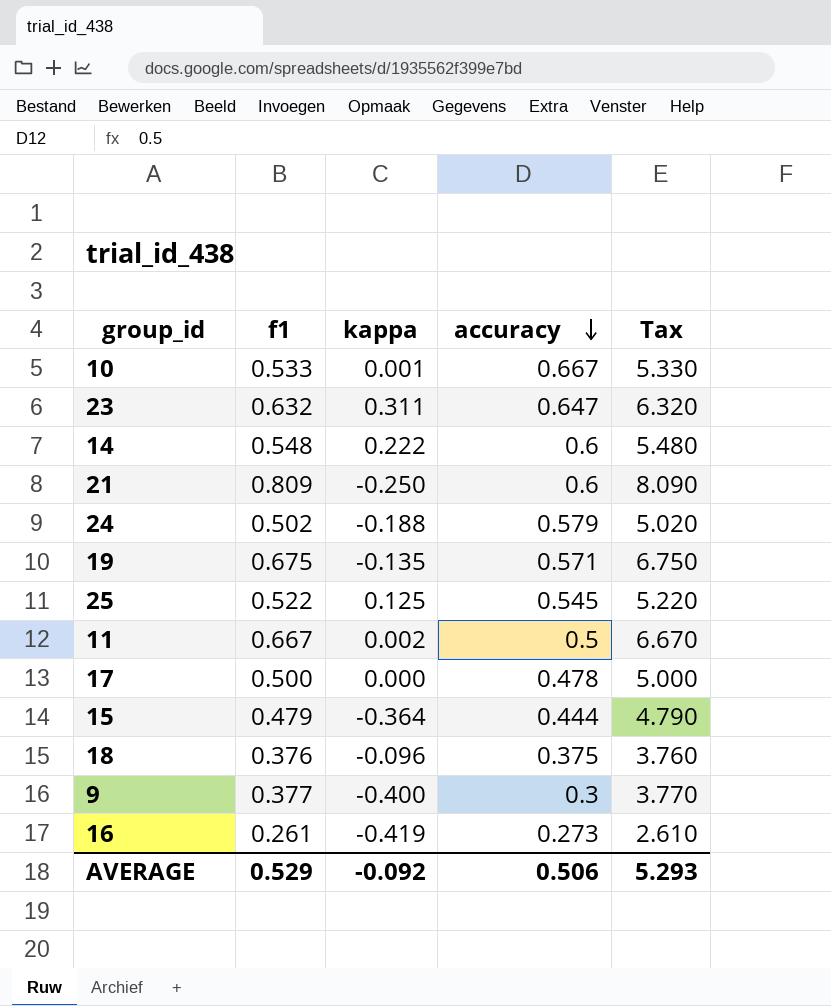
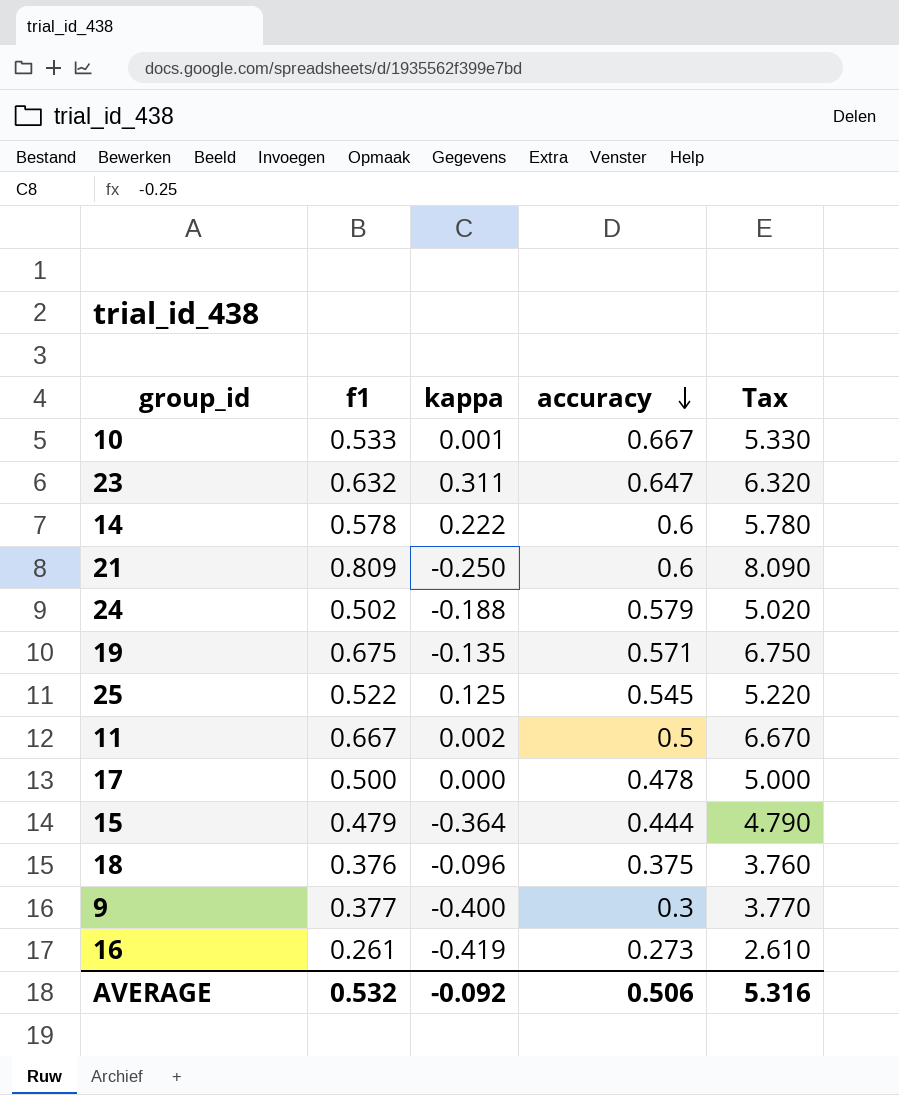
14 | f1: 0.548 -> 0.578
14 | Tax: 5.480 -> 5.780
AVERAGE | f1: 0.529 -> 0.532
AVERAGE | Tax: 5.293 -> 5.316

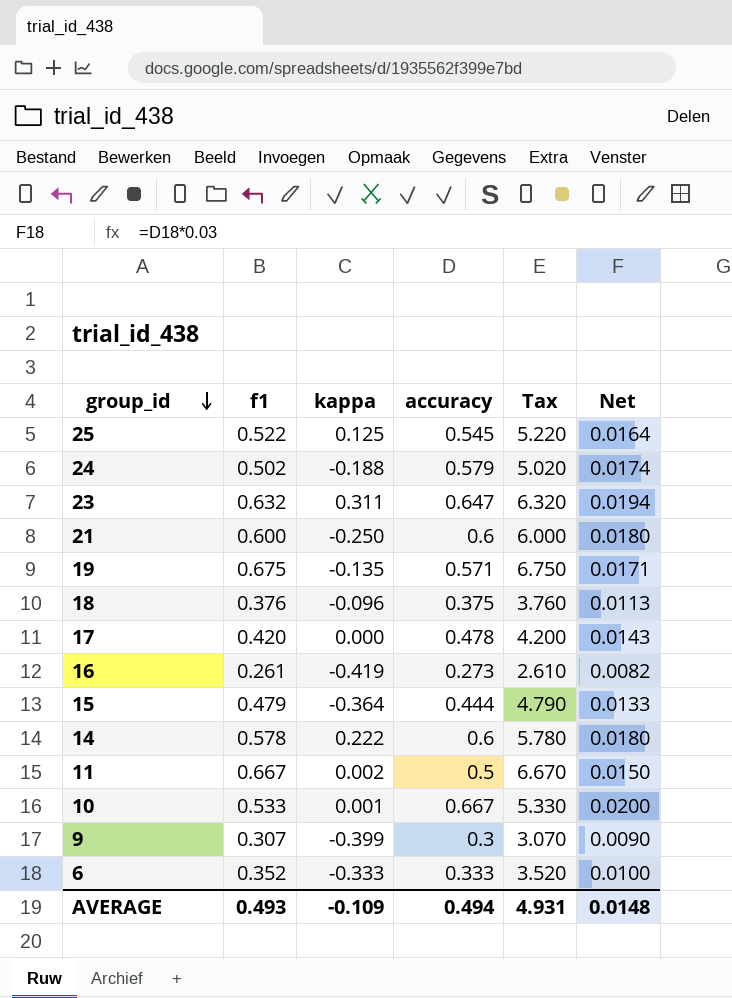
row order: accuracy descending -> group_id descending
column Net | formula: none -> [accuracy] * 0.03
21 | f1: 0.809 -> 0.600
21 | Tax: 8.090 -> 6.000
17 | f1: 0.500 -> 0.420
17 | Tax: 5.000 -> 4.200
9 | f1: 0.377 -> 0.307
9 | kappa: -0.400 -> -0.399
9 | Tax: 3.770 -> 3.070
row 6: none -> 0.352 | -0.333 | 0.333 | 3.520 | 0.0100
AVERAGE | f1: 0.532 -> 0.493
AVERAGE | kappa: -0.092 -> -0.109
AVERAGE | accuracy: 0.506 -> 0.494
AVERAGE | Tax: 5.316 -> 4.931

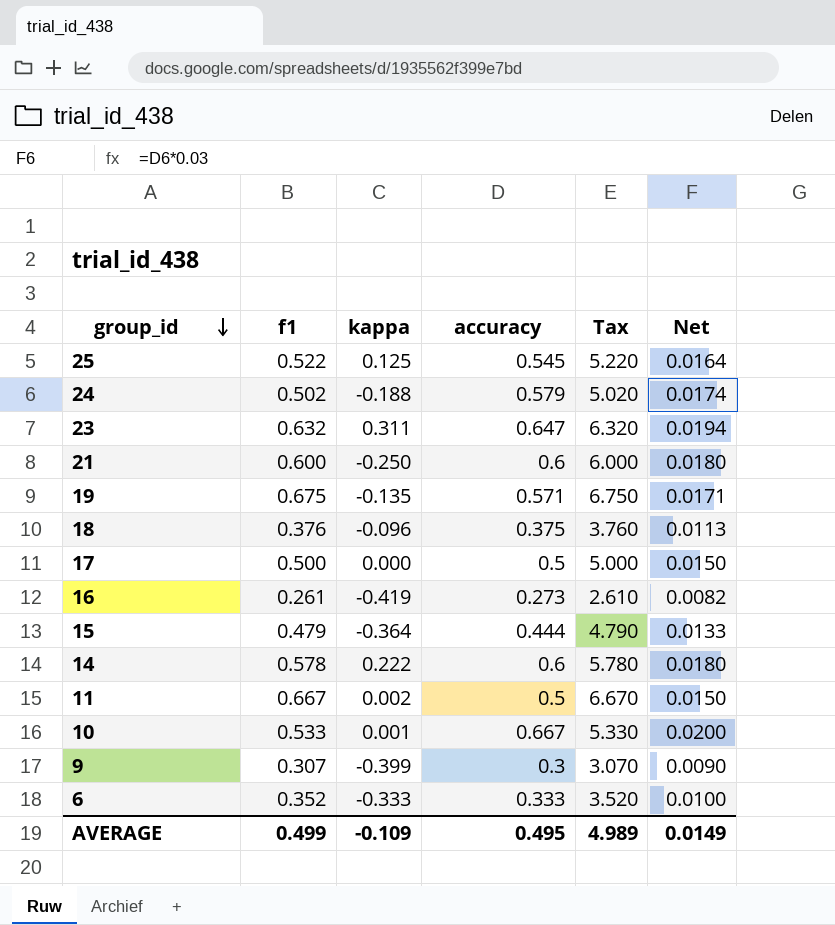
17 | f1: 0.420 -> 0.500
17 | accuracy: 0.478 -> 0.5
17 | Tax: 4.200 -> 5.000
17 | Net: 0.0143 -> 0.0150
AVERAGE | f1: 0.493 -> 0.499
AVERAGE | accuracy: 0.494 -> 0.495
AVERAGE | Tax: 4.931 -> 4.989
AVERAGE | Net: 0.0148 -> 0.0149

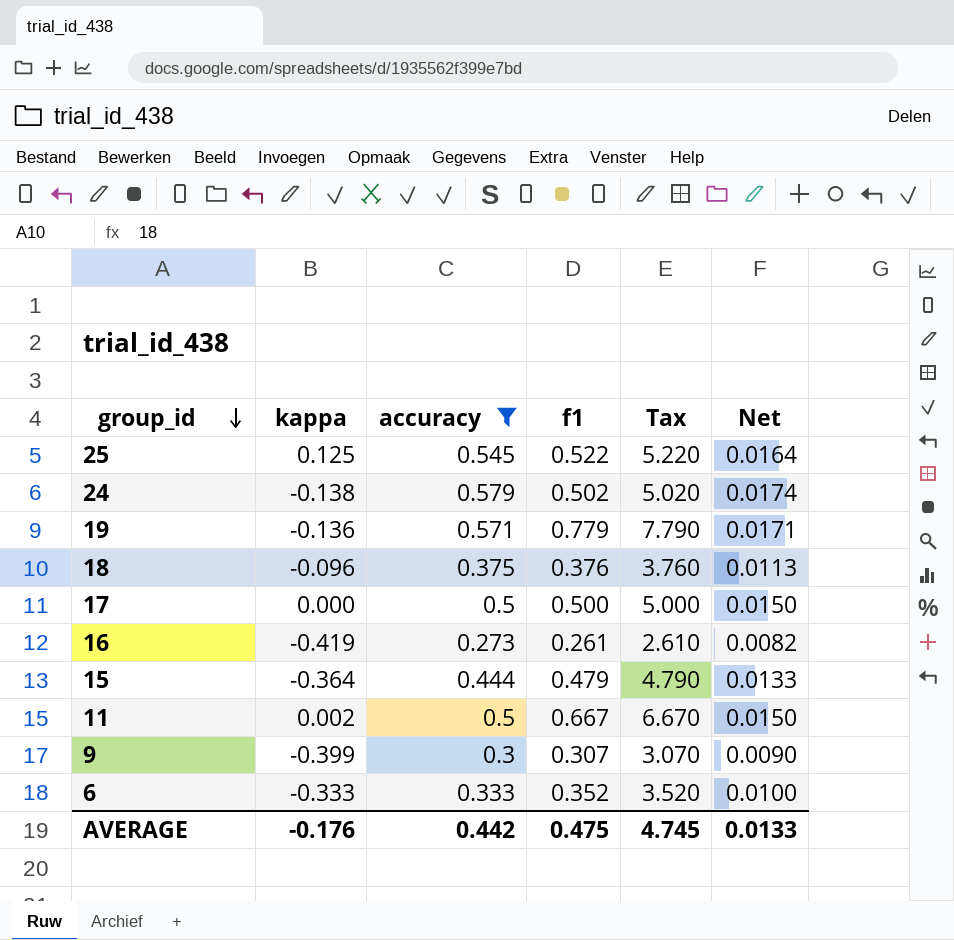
filter: none -> accuracy <= 0.579
column f1 | position: 2 -> 4
24 | kappa: -0.188 -> -0.138
19 | kappa: -0.135 -> -0.136
19 | f1: 0.675 -> 0.779
19 | Tax: 6.750 -> 7.790
AVERAGE | kappa: -0.109 -> -0.176
AVERAGE | accuracy: 0.495 -> 0.442
AVERAGE | f1: 0.499 -> 0.475
AVERAGE | Tax: 4.989 -> 4.745
AVERAGE | Net: 0.0149 -> 0.0133

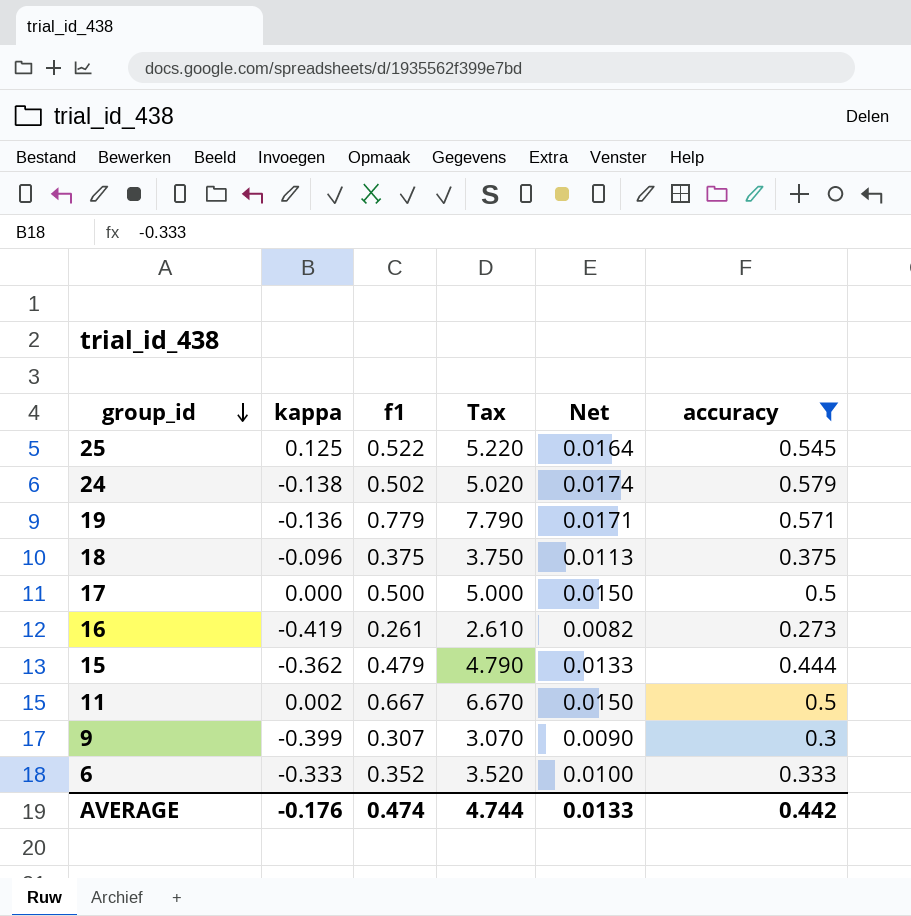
column accuracy | position: 3 -> 6
18 | f1: 0.376 -> 0.375
18 | Tax: 3.760 -> 3.750
15 | kappa: -0.364 -> -0.362
AVERAGE | f1: 0.475 -> 0.474
AVERAGE | Tax: 4.745 -> 4.744

